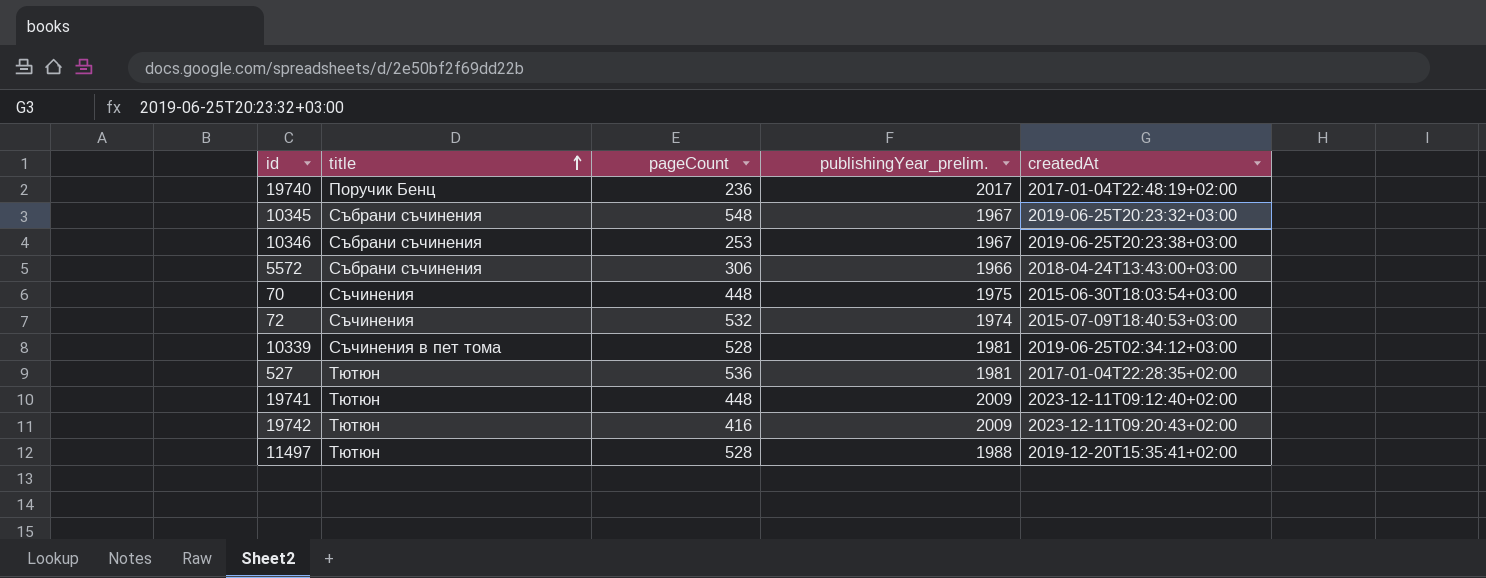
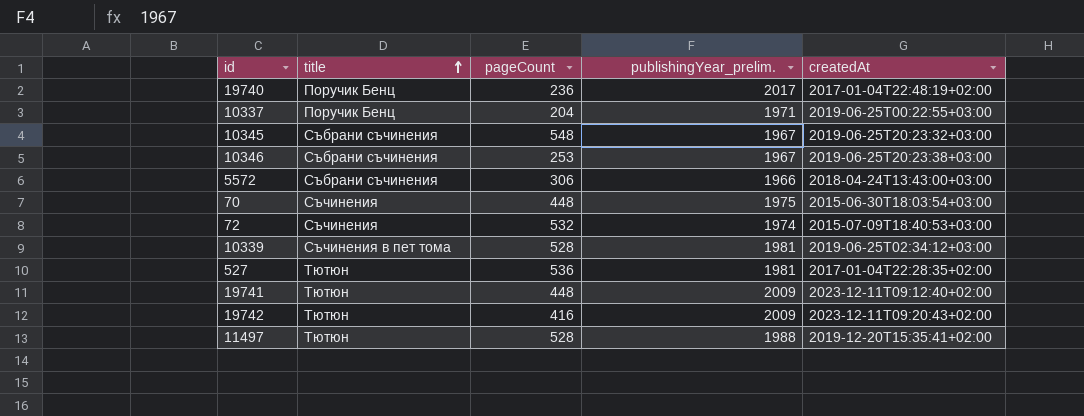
row 10337: none -> Поручик Бенц | 204 | 1971 | 2019-06-25T00:22:55+03:00

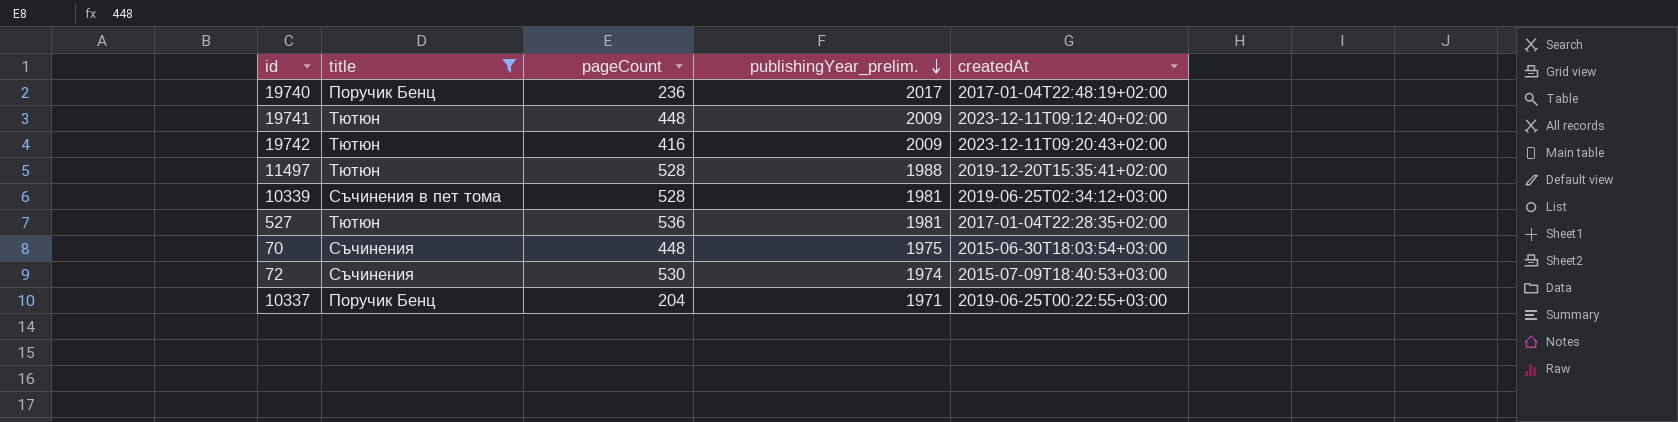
filter: none -> title != Събрани съчинения
row order: title ascending -> publishingYear_prelim. descending
72 | pageCount: 532 -> 530

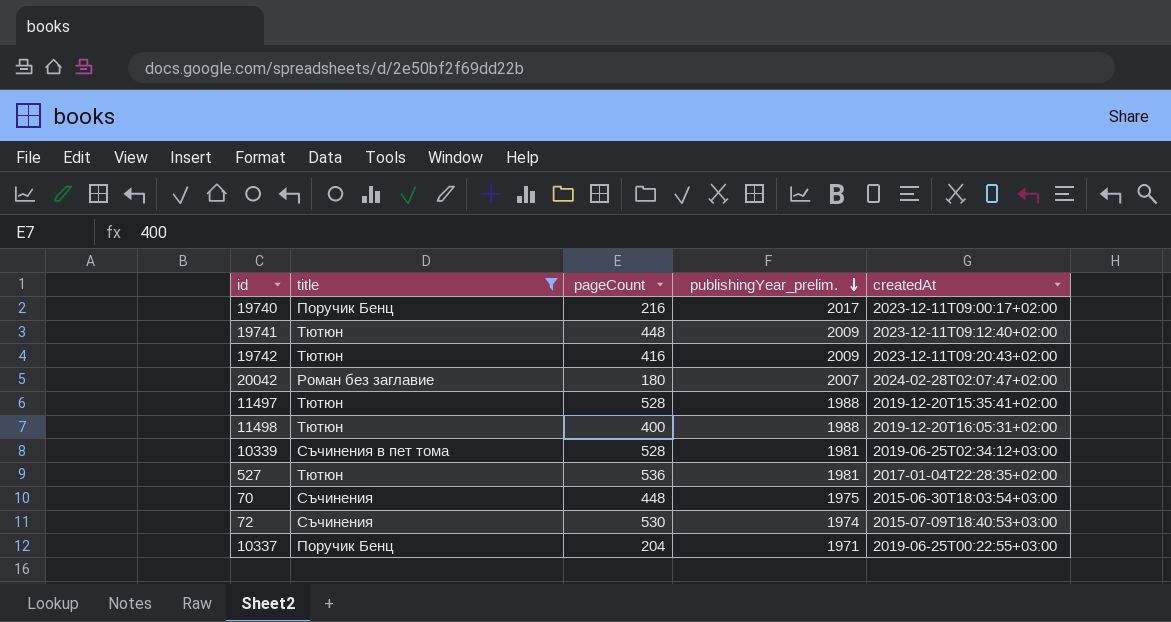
19740 | pageCount: 236 -> 216
19740 | createdAt: 2017-01-04T22:48:19+02:00 -> 2023-12-11T09:00:17+02:00
row 20042: none -> Роман без заглавие | 180 | 2007 | 2024-02-28T02:07:47+02:00
row 11498: none -> Тютюн | 400 | 1988 | 2019-12-20T16:05:31+02:00

